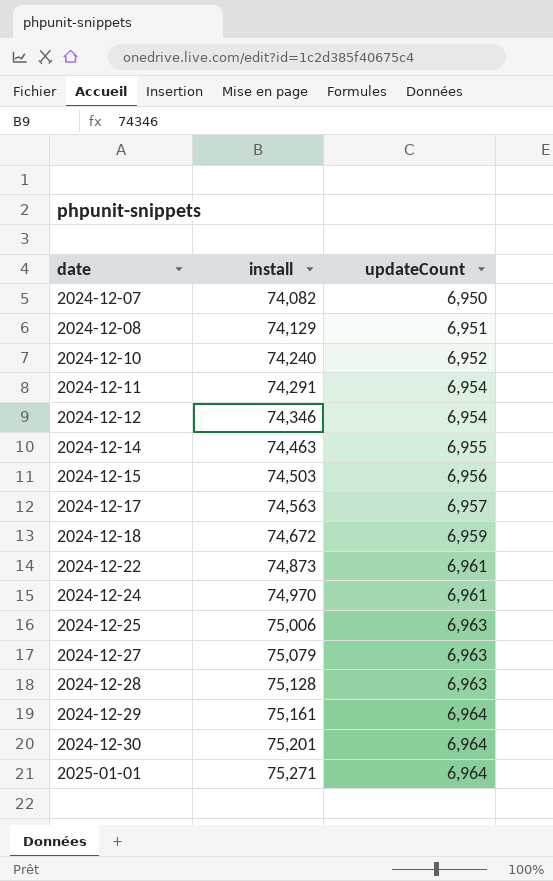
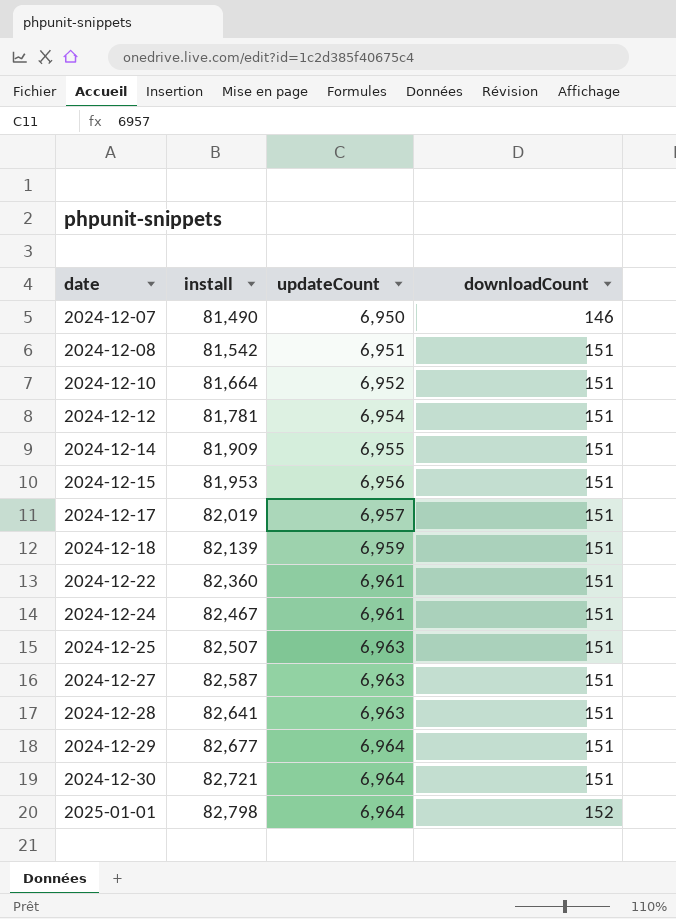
column downloadCount | position: none -> 4
row 2024-12-11: 74,291 | 6,954 -> none
2024-12-07 | install: 74,082 -> 81,490
2024-12-08 | install: 74,129 -> 81,542
2024-12-10 | install: 74,240 -> 81,664
2024-12-12 | install: 74,346 -> 81,781
2024-12-14 | install: 74,463 -> 81,909
2024-12-15 | install: 74,503 -> 81,953
2024-12-17 | install: 74,563 -> 82,019
2024-12-18 | install: 74,672 -> 82,139
2024-12-22 | install: 74,873 -> 82,360
2024-12-24 | install: 74,970 -> 82,467
2024-12-25 | install: 75,006 -> 82,507
2024-12-27 | install: 75,079 -> 82,587
2024-12-28 | install: 75,128 -> 82,641
2024-12-29 | install: 75,161 -> 82,677
2024-12-30 | install: 75,201 -> 82,721
2025-01-01 | install: 75,271 -> 82,798

